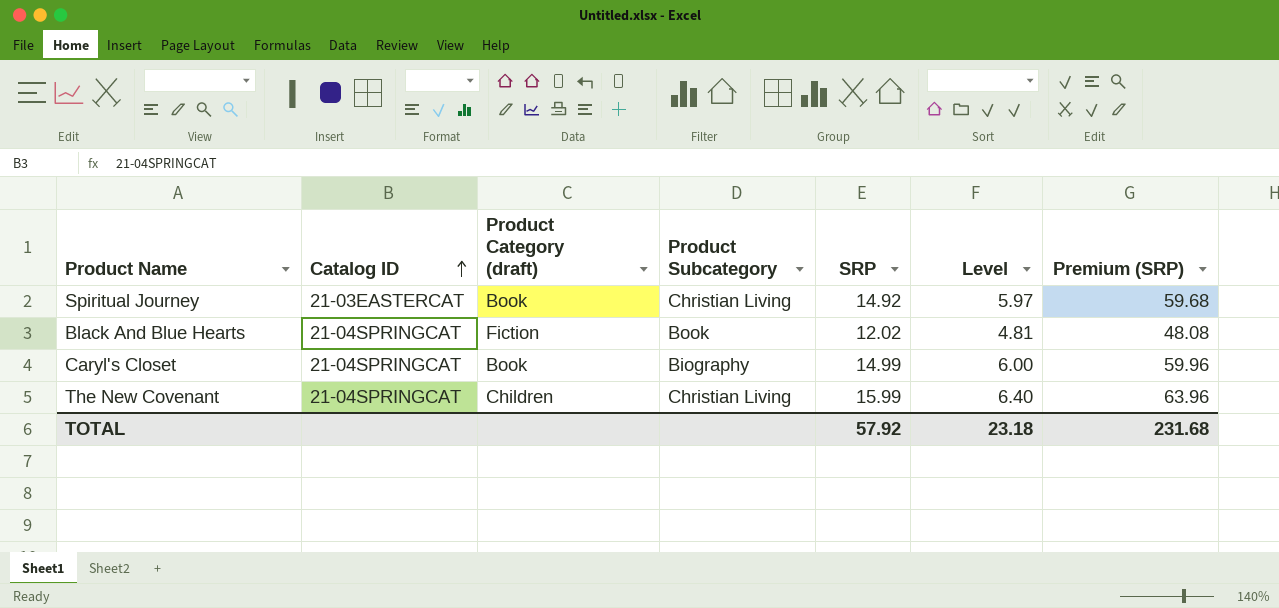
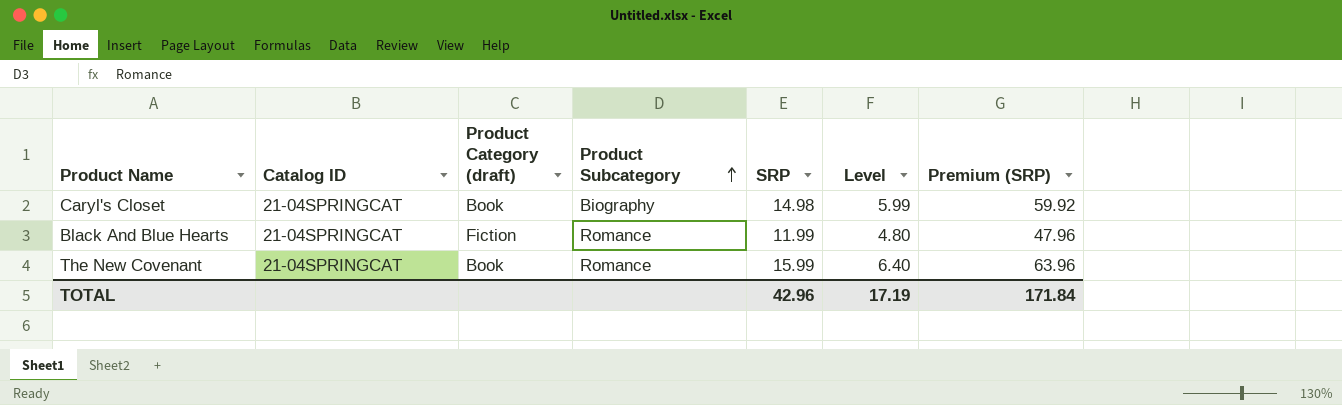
row order: Catalog ID ascending -> Product Subcategory ascending
row Spiritual Journey: 21-03EASTERCAT | Book | Christian Living | 14.92 | 5.97 | 59.68 -> none
Caryl's Closet | SRP: 14.99 -> 14.98
Caryl's Closet | Level: 6.00 -> 5.99
Caryl's Closet | Premium (SRP): 59.96 -> 59.92
Black And Blue Hearts | Product Subcategory: Book -> Romance
Black And Blue Hearts | SRP: 12.02 -> 11.99
Black And Blue Hearts | Level: 4.81 -> 4.80
Black And Blue Hearts | Premium (SRP): 48.08 -> 47.96
The New Covenant | Product Category (draft): Children -> Book
The New Covenant | Product Subcategory: Christian Living -> Romance
TOTAL | SRP: 57.92 -> 42.96
TOTAL | Level: 23.18 -> 17.19
TOTAL | Premium (SRP): 231.68 -> 171.84

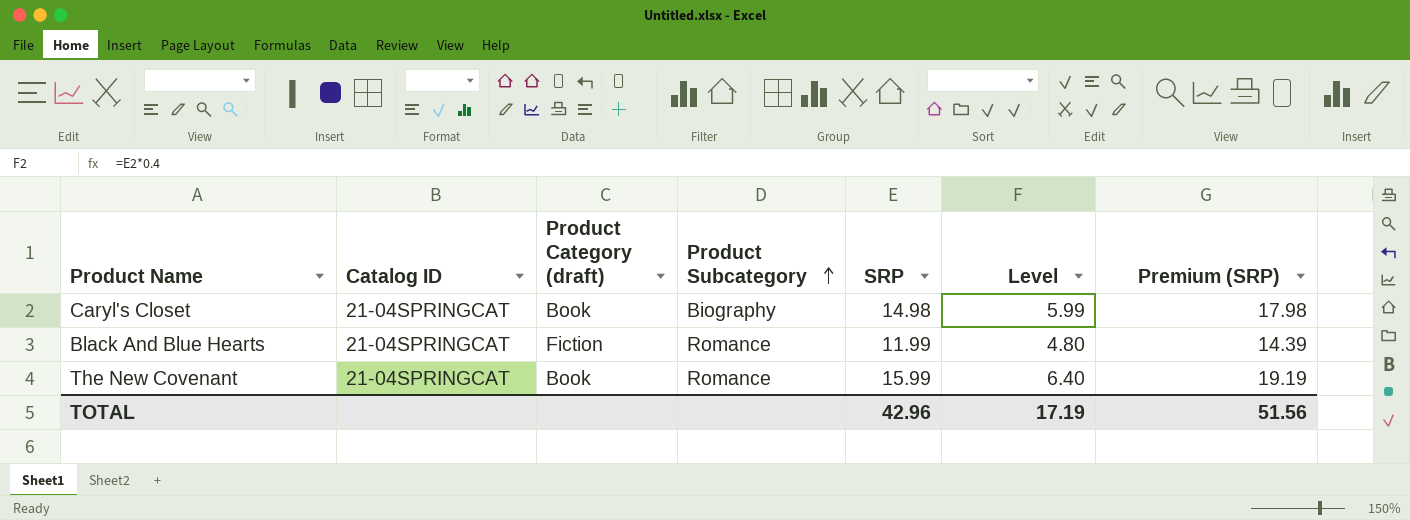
column Premium (SRP) | formula: [SRP] * 4 -> [SRP] * 1.2
TOTAL | Premium (SRP): 171.84 -> 51.56

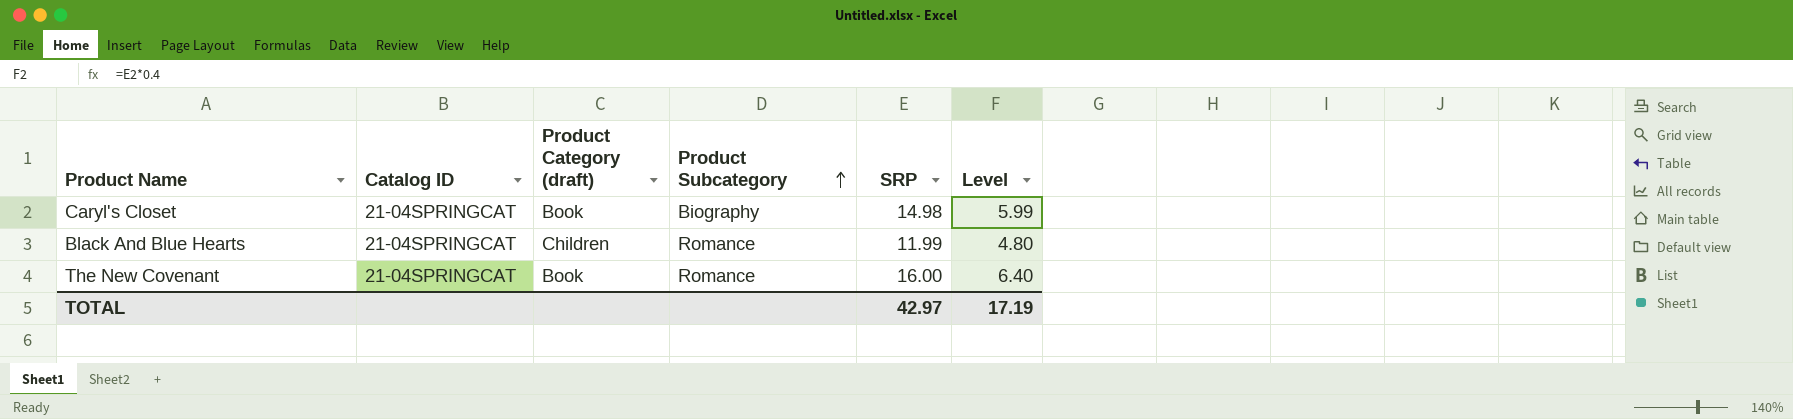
column Premium (SRP) | formula: [SRP] * 1.2 -> none
Black And Blue Hearts | Product Category (draft): Fiction -> Children
The New Covenant | SRP: 15.99 -> 16.00
TOTAL | SRP: 42.96 -> 42.97

